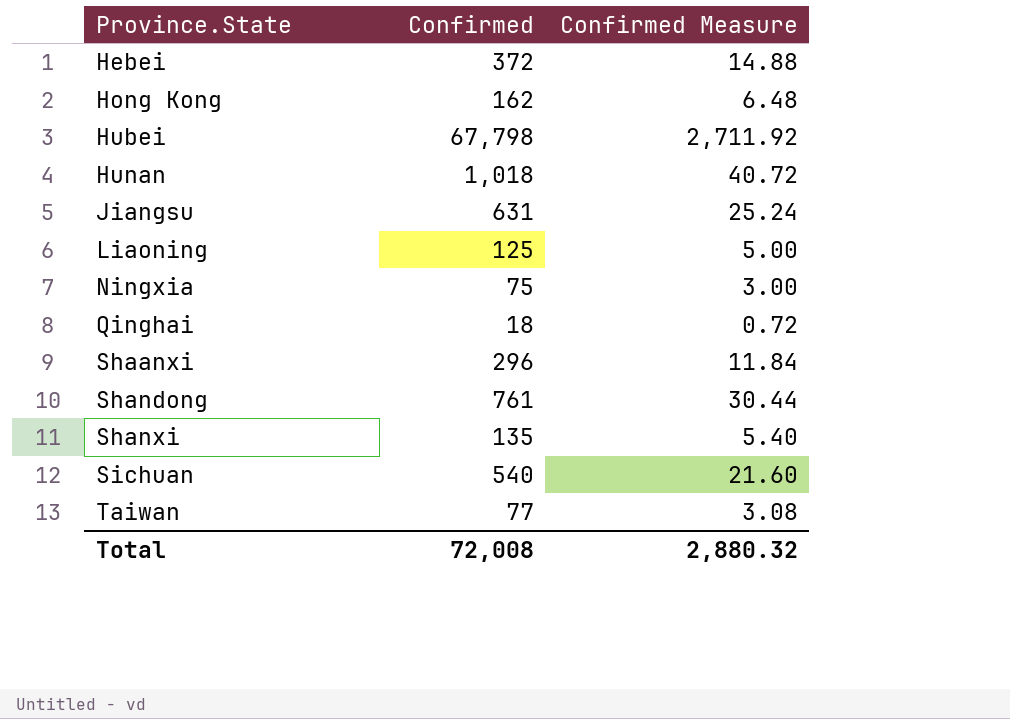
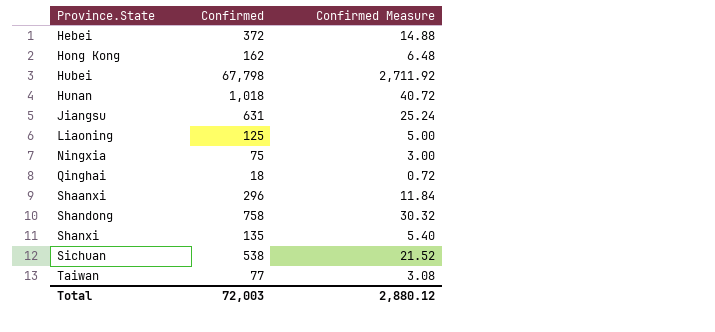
Shandong | Confirmed: 761 -> 758
Shandong | Confirmed Measure: 30.44 -> 30.32
Sichuan | Confirmed: 540 -> 538
Sichuan | Confirmed Measure: 21.60 -> 21.52
Total | Confirmed: 72,008 -> 72,003
Total | Confirmed Measure: 2,880.32 -> 2,880.12

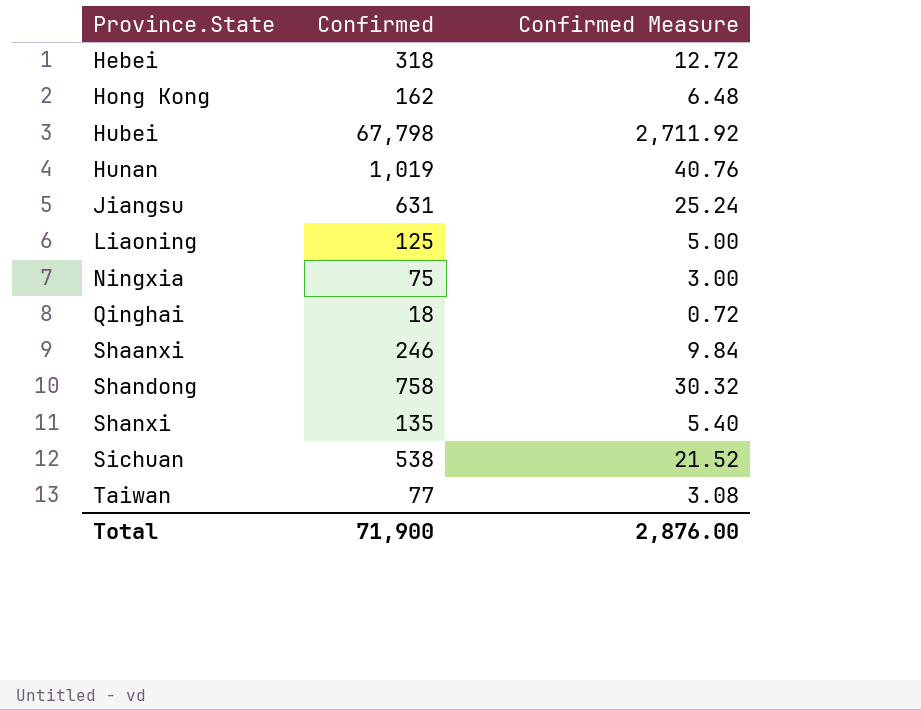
Hebei | Confirmed: 372 -> 318
Hebei | Confirmed Measure: 14.88 -> 12.72
Hunan | Confirmed: 1,018 -> 1,019
Hunan | Confirmed Measure: 40.72 -> 40.76
Shaanxi | Confirmed: 296 -> 246
Shaanxi | Confirmed Measure: 11.84 -> 9.84
Total | Confirmed: 72,003 -> 71,900
Total | Confirmed Measure: 2,880.12 -> 2,876.00

